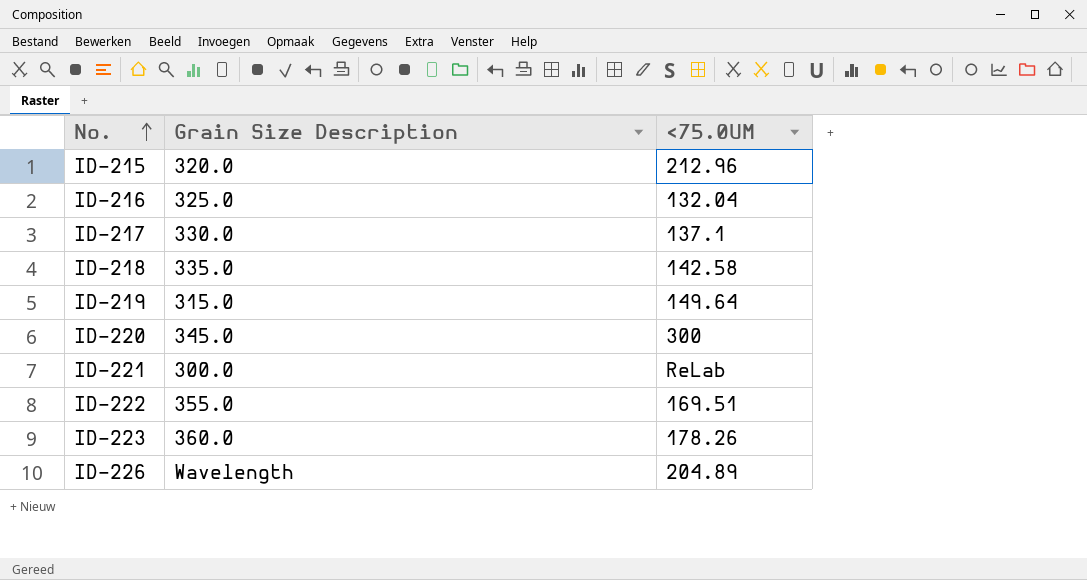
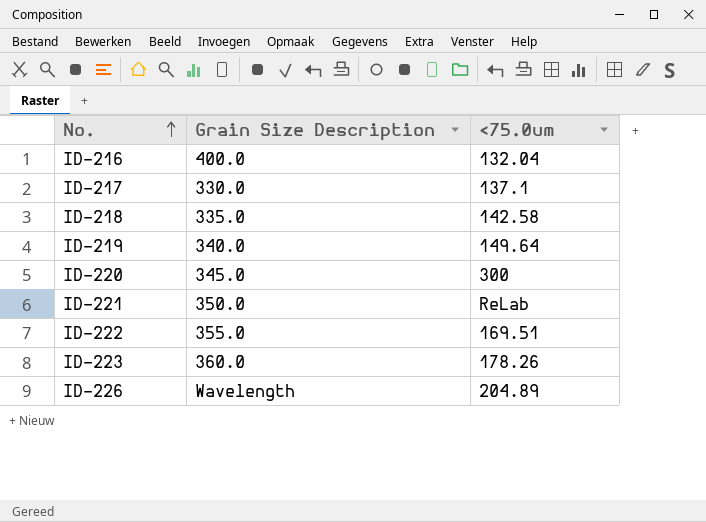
column name: <75.0UM -> <75.0um
row ID-215: 320.0 | 212.96 -> none
ID-216 | Grain Size Description: 325.0 -> 400.0
ID-219 | Grain Size Description: 315.0 -> 340.0
ID-221 | Grain Size Description: 300.0 -> 350.0

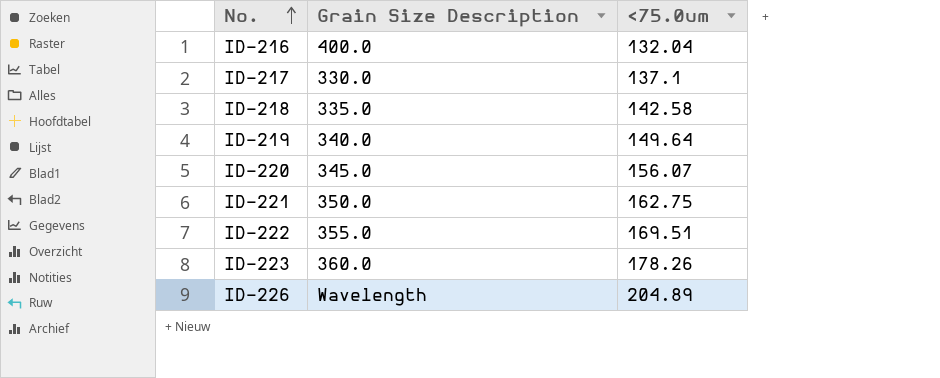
ID-220 | <75.0um: 300 -> 156.07
ID-221 | <75.0um: ReLab -> 162.75

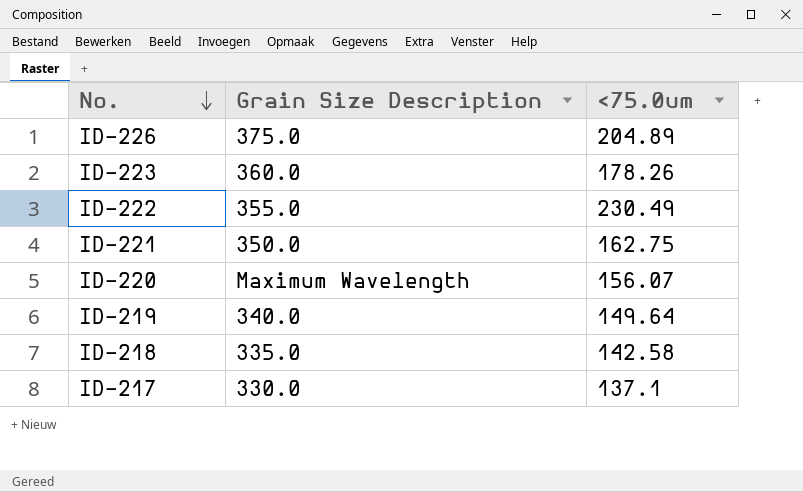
row order: No. ascending -> No. descending
row ID-216: 400.0 | 132.04 -> none
ID-226 | Grain Size Description: Wavelength -> 375.0
ID-222 | <75.0um: 169.51 -> 230.49
ID-220 | Grain Size Description: 345.0 -> Maximum Wavelength

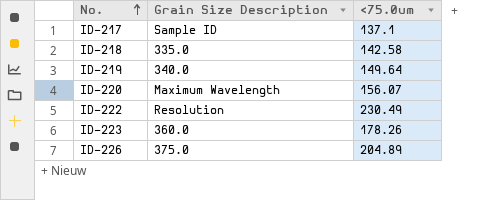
row order: No. descending -> No. ascending
row ID-221: 350.0 | 162.75 -> none
ID-217 | Grain Size Description: 330.0 -> Sample ID
ID-222 | Grain Size Description: 355.0 -> Resolution

